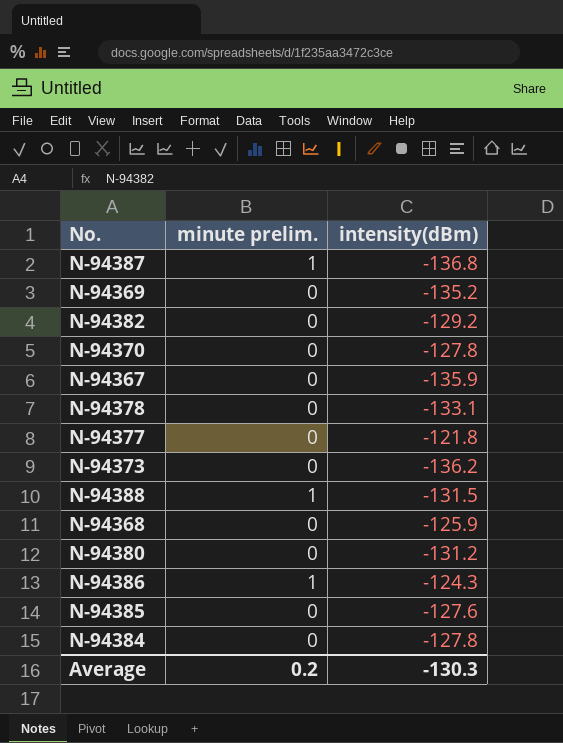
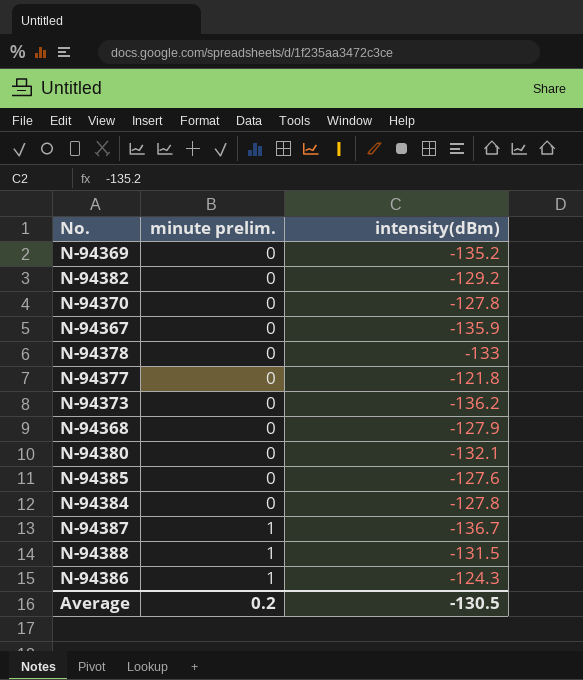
row order: none -> minute prelim. ascending
N-94378 | intensity(dBm): -133.1 -> -133
N-94368 | intensity(dBm): -125.9 -> -127.9
N-94380 | intensity(dBm): -131.2 -> -132.1
N-94387 | intensity(dBm): -136.8 -> -136.7
Average | intensity(dBm): -130.3 -> -130.5

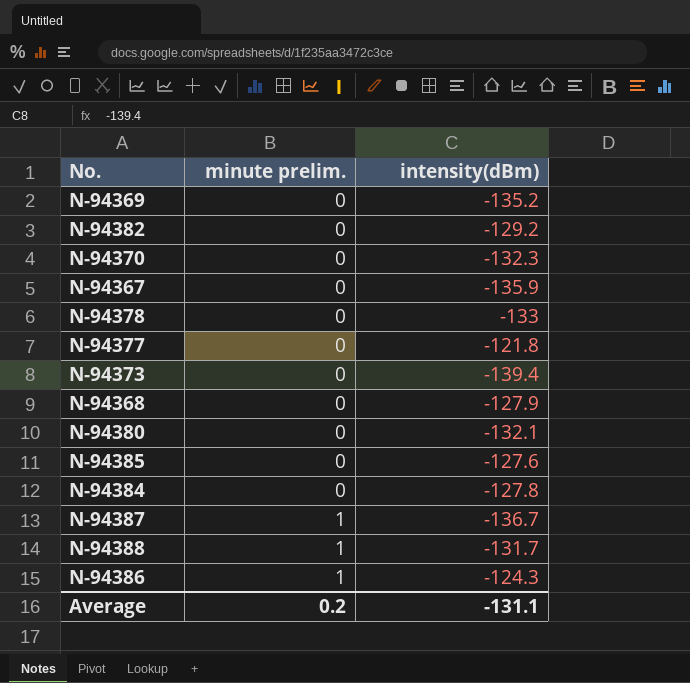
N-94370 | intensity(dBm): -127.8 -> -132.3
N-94373 | intensity(dBm): -136.2 -> -139.4
N-94388 | intensity(dBm): -131.5 -> -131.7
Average | intensity(dBm): -130.5 -> -131.1

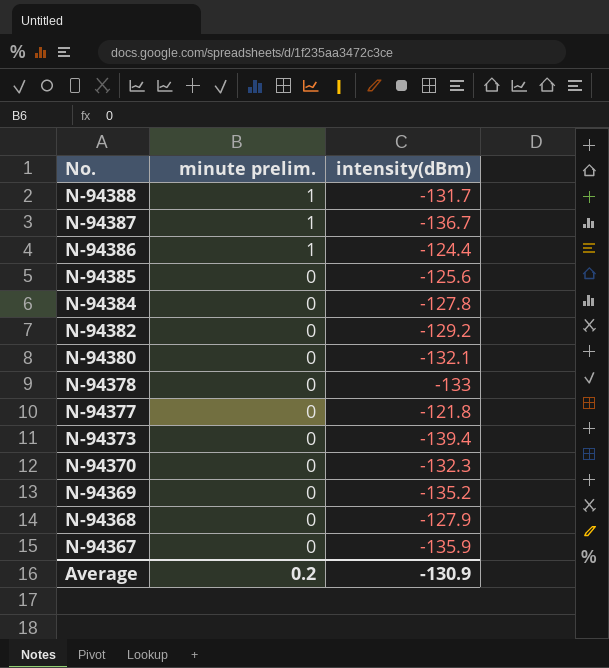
row order: minute prelim. ascending -> No. descending
N-94386 | intensity(dBm): -124.3 -> -124.4
N-94385 | intensity(dBm): -127.6 -> -125.6
Average | intensity(dBm): -131.1 -> -130.9

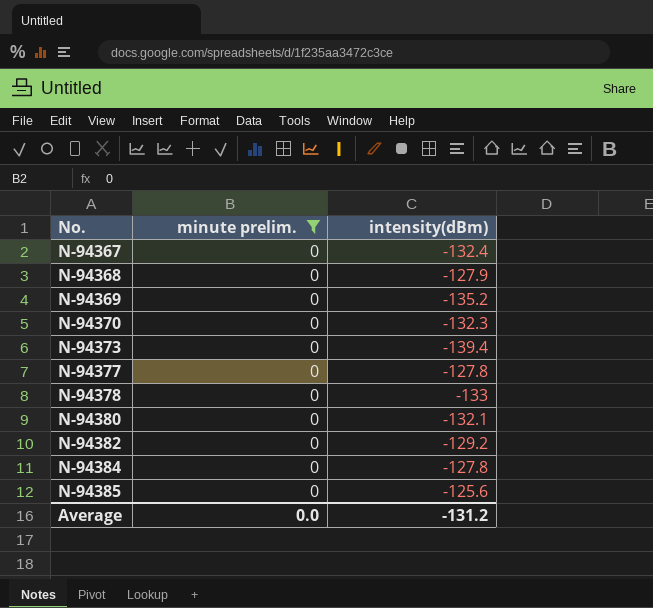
filter: none -> minute prelim. = 0
row order: No. descending -> No. ascending
N-94367 | intensity(dBm): -135.9 -> -132.4
N-94377 | intensity(dBm): -121.8 -> -127.8
Average | minute prelim.: 0.2 -> 0.0
Average | intensity(dBm): -130.9 -> -131.2

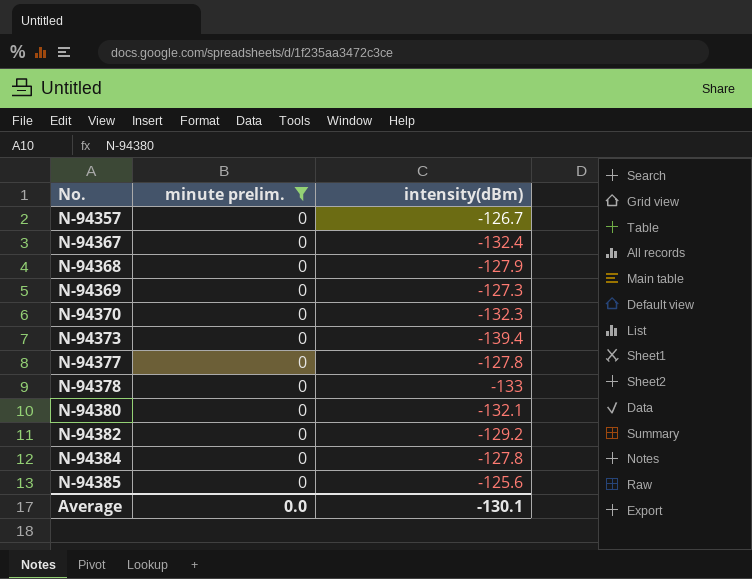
row N-94357: none -> 0 | -126.7
N-94369 | intensity(dBm): -135.2 -> -127.3
Average | intensity(dBm): -131.2 -> -130.1

